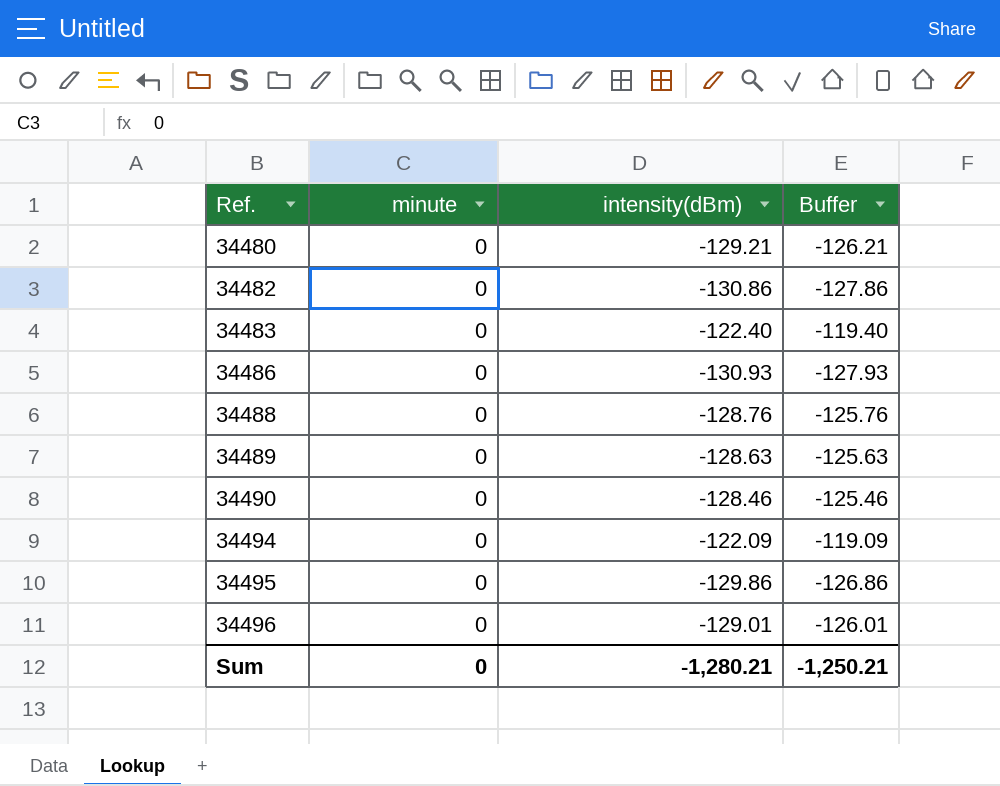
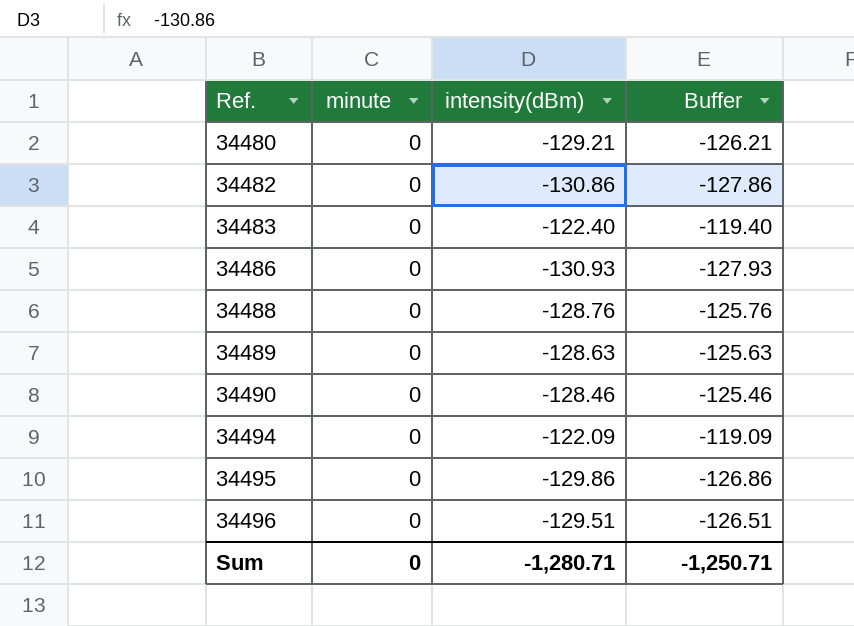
34496 | intensity(dBm): -129.01 -> -129.51
34496 | Buffer: -126.01 -> -126.51
Sum | intensity(dBm): -1,280.21 -> -1,280.71
Sum | Buffer: -1,250.21 -> -1,250.71

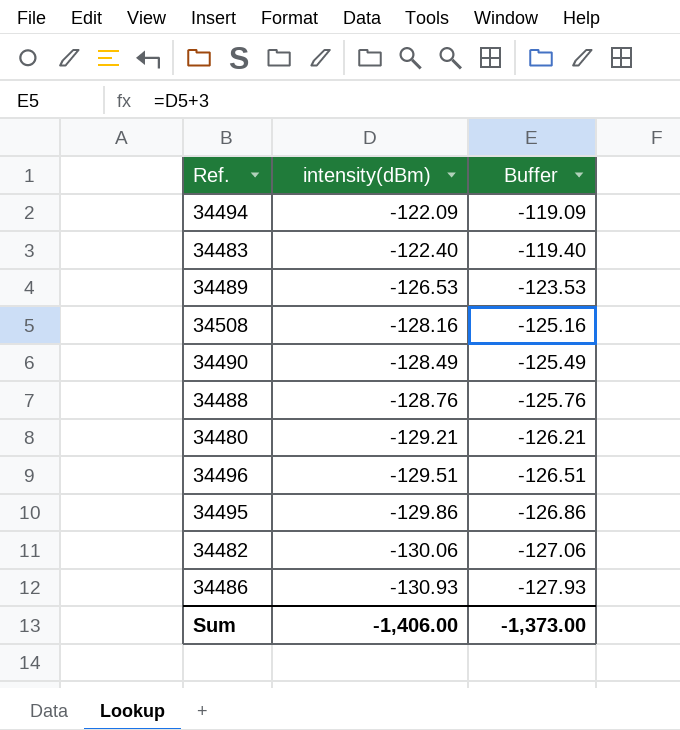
row order: Ref. ascending -> intensity(dBm) descending
column minute | position: 2 -> none
34489 | intensity(dBm): -128.63 -> -126.53
34489 | Buffer: -125.63 -> -123.53
row 34508: none -> -128.16 | -125.16
34490 | intensity(dBm): -128.46 -> -128.49
34490 | Buffer: -125.46 -> -125.49
34482 | intensity(dBm): -130.86 -> -130.06
34482 | Buffer: -127.86 -> -127.06
Sum | intensity(dBm): -1,280.71 -> -1,406.00
Sum | Buffer: -1,250.71 -> -1,373.00

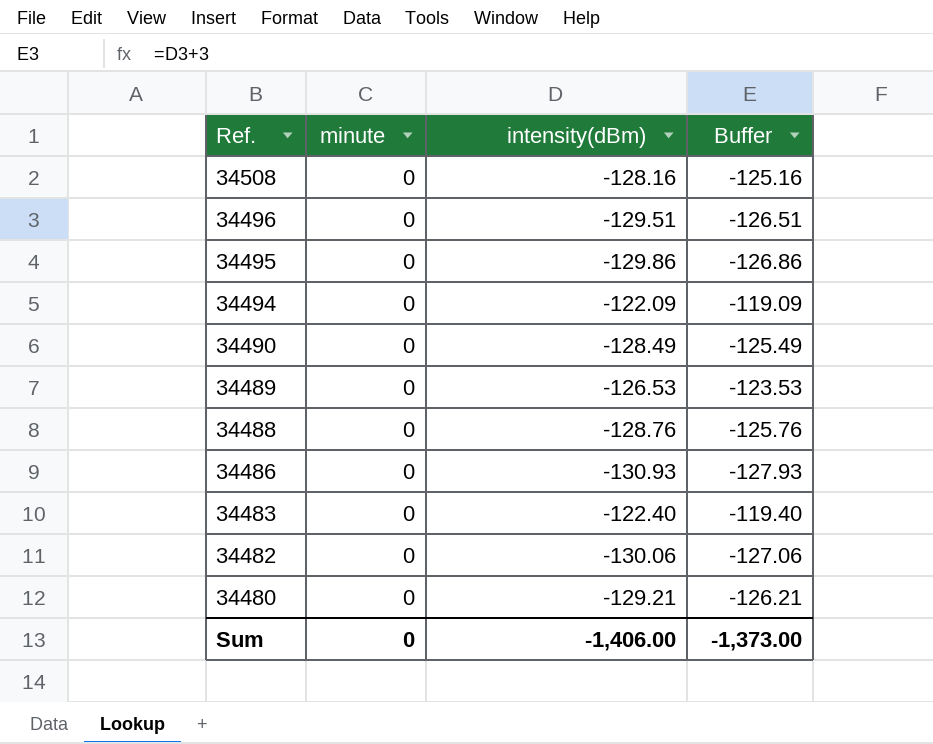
row order: intensity(dBm) descending -> Ref. descending
column minute | position: none -> 2

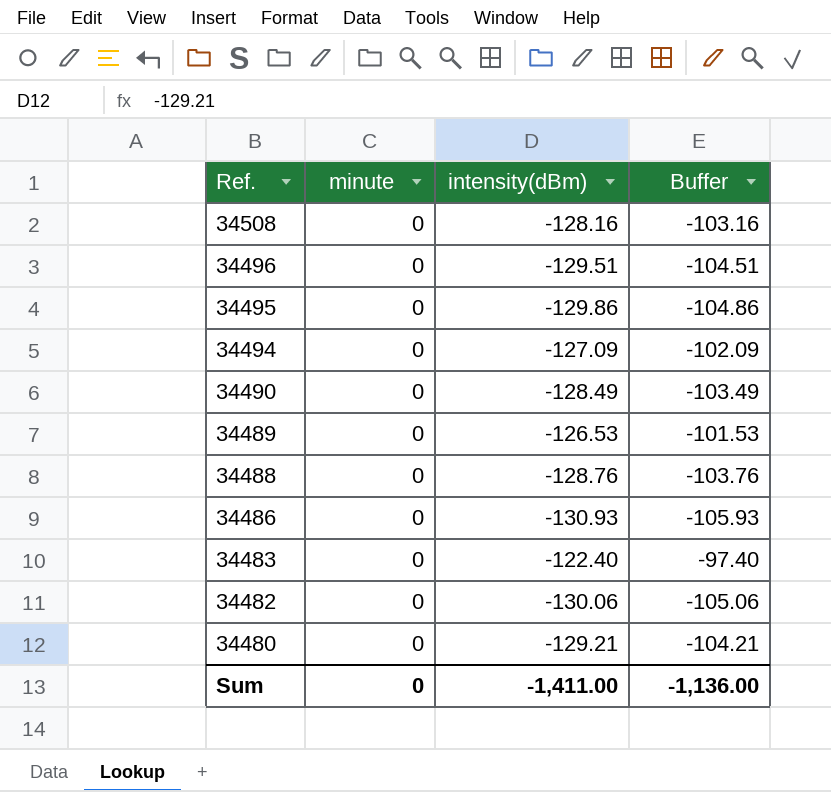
column Buffer | formula: [intensity(dBm)] + 3 -> [intensity(dBm)] + 25
34494 | intensity(dBm): -122.09 -> -127.09
Sum | intensity(dBm): -1,406.00 -> -1,411.00
Sum | Buffer: -1,373.00 -> -1,136.00

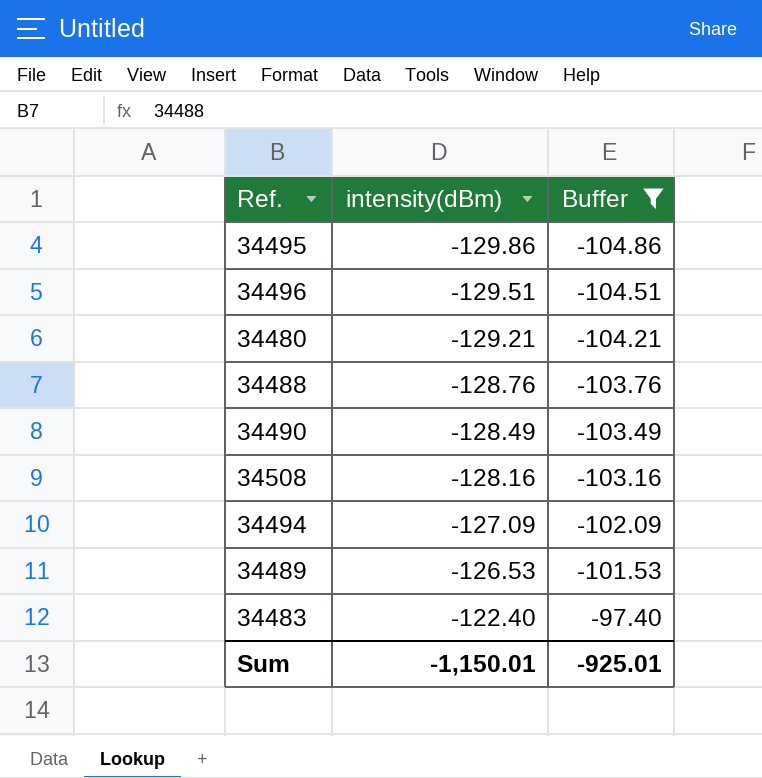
filter: none -> Buffer >= -104.86
row order: Ref. descending -> intensity(dBm) ascending
column minute | position: 2 -> none
Sum | intensity(dBm): -1,411.00 -> -1,150.01
Sum | Buffer: -1,136.00 -> -925.01

